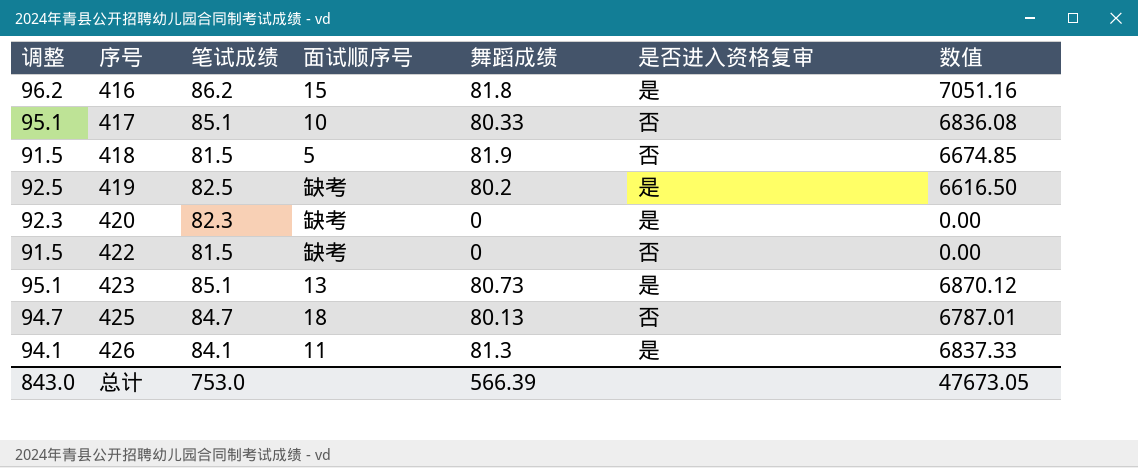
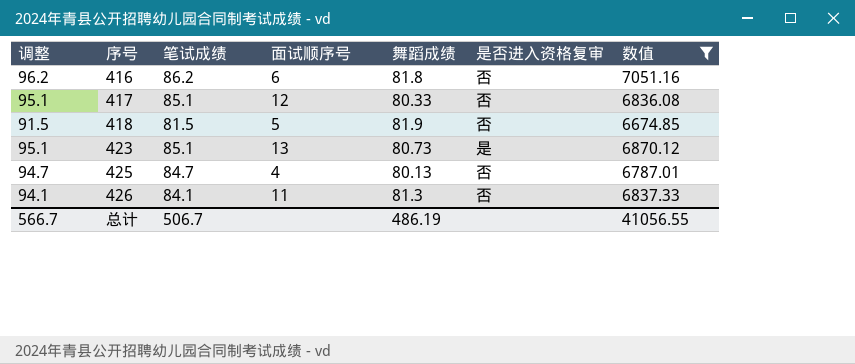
filter: none -> 数值 >= 6674.85
416 | 面试顺序号: 15 -> 6
416 | 是否进入资格复审: 是 -> 否
417 | 面试顺序号: 10 -> 12
425 | 面试顺序号: 18 -> 4
426 | 是否进入资格复审: 是 -> 否
总计 | 调整: 843.0 -> 566.7
总计 | 笔试成绩: 753.0 -> 506.7
总计 | 舞蹈成绩: 566.39 -> 486.19
总计 | 数值: 47673.05 -> 41056.55

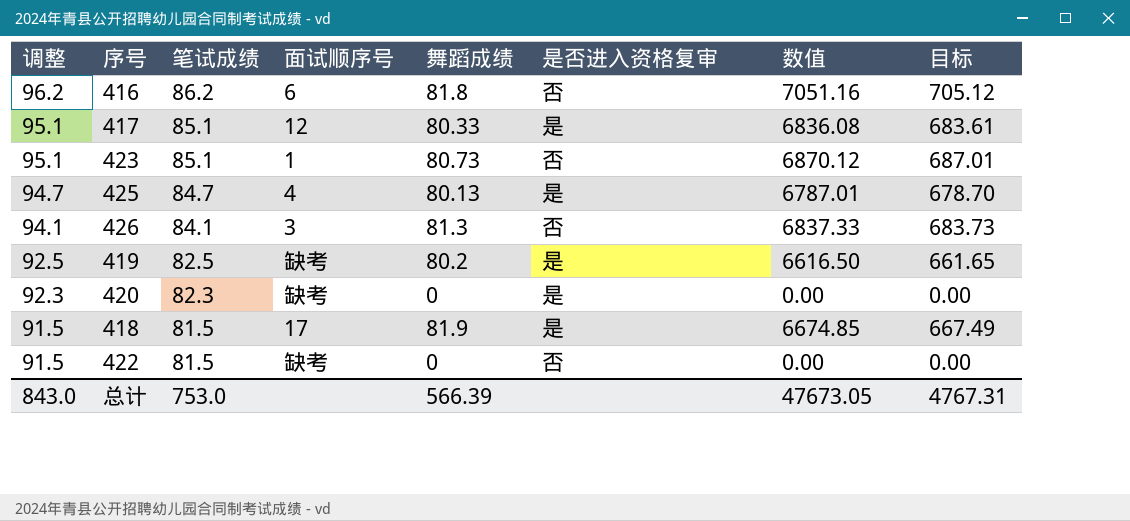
filter: 数值 >= 6674.85 -> none
row order: 序号 ascending -> 调整 descending
column 目标 | formula: none -> [数值] * 0.1
417 | 是否进入资格复审: 否 -> 是
423 | 面试顺序号: 13 -> 1
423 | 是否进入资格复审: 是 -> 否
425 | 是否进入资格复审: 否 -> 是
426 | 面试顺序号: 11 -> 3
418 | 面试顺序号: 5 -> 17
418 | 是否进入资格复审: 否 -> 是
总计 | 调整: 566.7 -> 843.0
总计 | 笔试成绩: 506.7 -> 753.0
总计 | 舞蹈成绩: 486.19 -> 566.39
总计 | 数值: 41056.55 -> 47673.05

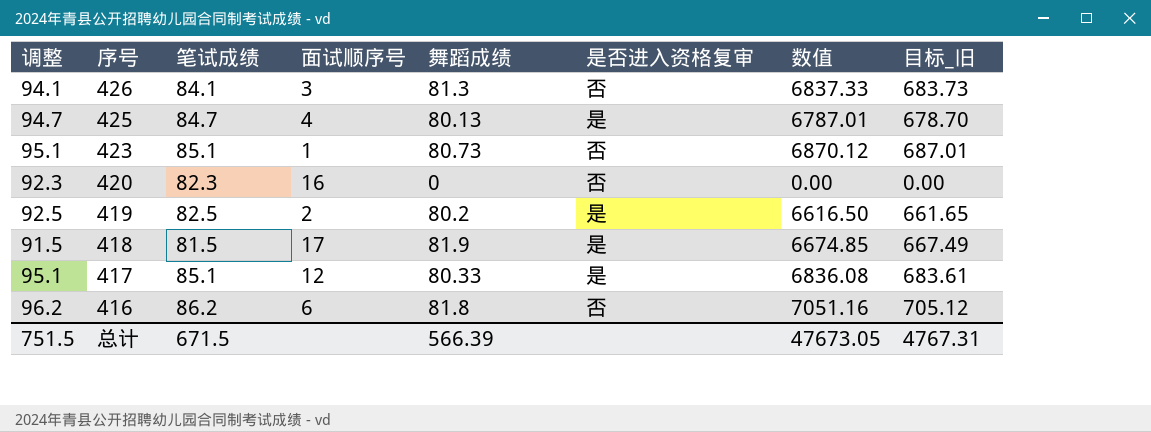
row order: 调整 descending -> 序号 descending
column name: 目标 -> 目标_旧
row 422: 91.5 | 81.5 | 缺考 | 0 | 否 | 0.00 | 0.00 -> none
420 | 面试顺序号: 缺考 -> 16
420 | 是否进入资格复审: 是 -> 否
419 | 面试顺序号: 缺考 -> 2
总计 | 调整: 843.0 -> 751.5
总计 | 笔试成绩: 753.0 -> 671.5

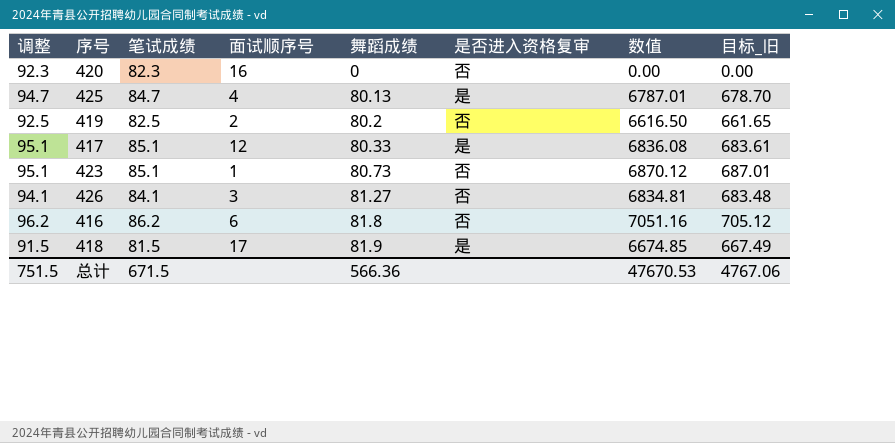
row order: 序号 descending -> 舞蹈成绩 ascending
419 | 是否进入资格复审: 是 -> 否
426 | 舞蹈成绩: 81.3 -> 81.27
426 | 数值: 6837.33 -> 6834.81
426 | 目标_旧: 683.73 -> 683.48
总计 | 舞蹈成绩: 566.39 -> 566.36
总计 | 数值: 47673.05 -> 47670.53
总计 | 目标_旧: 4767.31 -> 4767.06

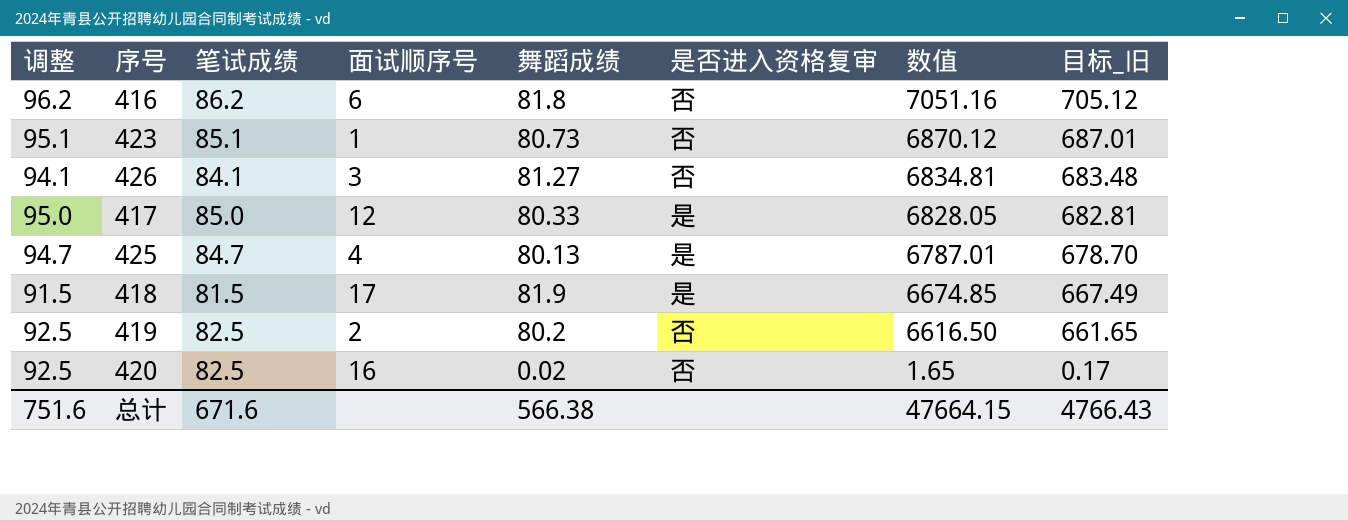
row order: 舞蹈成绩 ascending -> 数值 descending
417 | 调整: 95.1 -> 95.0
417 | 笔试成绩: 85.1 -> 85.0
417 | 数值: 6836.08 -> 6828.05
417 | 目标_旧: 683.61 -> 682.81
420 | 调整: 92.3 -> 92.5
420 | 笔试成绩: 82.3 -> 82.5
420 | 舞蹈成绩: 0 -> 0.02
420 | 数值: 0.00 -> 1.65
420 | 目标_旧: 0.00 -> 0.17
总计 | 调整: 751.5 -> 751.6
总计 | 笔试成绩: 671.5 -> 671.6
总计 | 舞蹈成绩: 566.36 -> 566.38
总计 | 数值: 47670.53 -> 47664.15
总计 | 目标_旧: 4767.06 -> 4766.43

